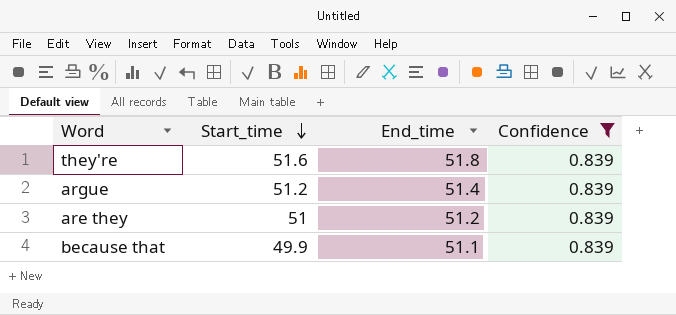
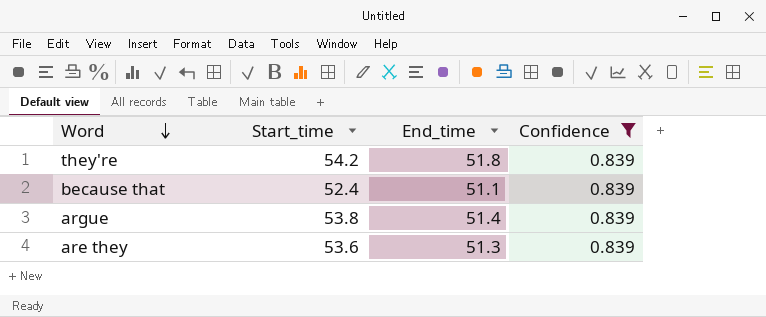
row order: Start_time descending -> Word descending
they're | Start_time: 51.6 -> 54.2
because that | Start_time: 49.9 -> 52.4
argue | Start_time: 51.2 -> 53.8
are they | Start_time: 51 -> 53.6
are they | End_time: 51.2 -> 51.3

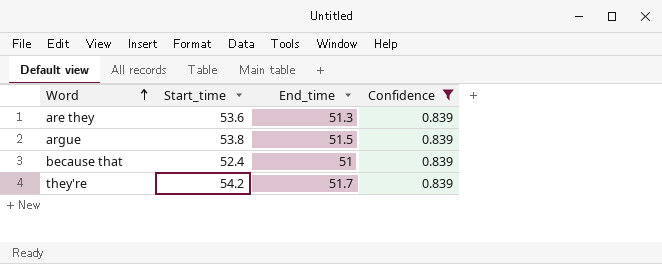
row order: Word descending -> Word ascending
argue | End_time: 51.4 -> 51.5
because that | End_time: 51.1 -> 51
they're | End_time: 51.8 -> 51.7

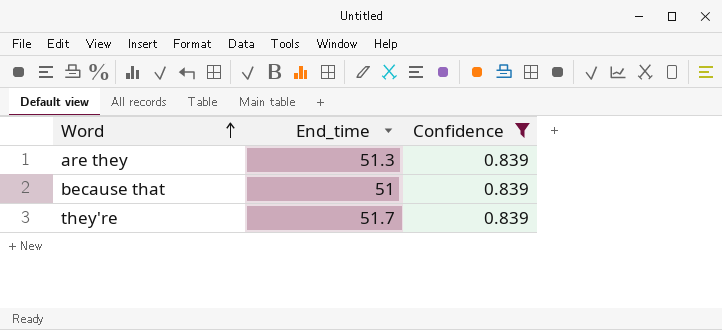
column Start_time | position: 2 -> none
row argue: 53.8 | 51.5 | 0.839 -> none

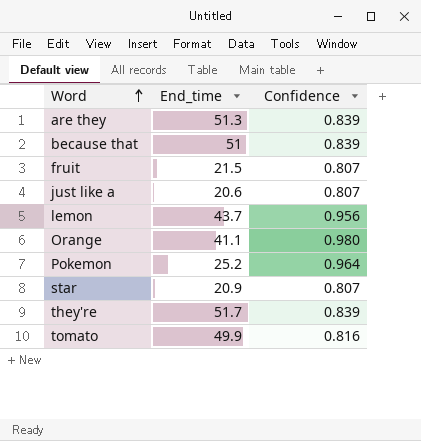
filter: Confidence = 0.839 -> none

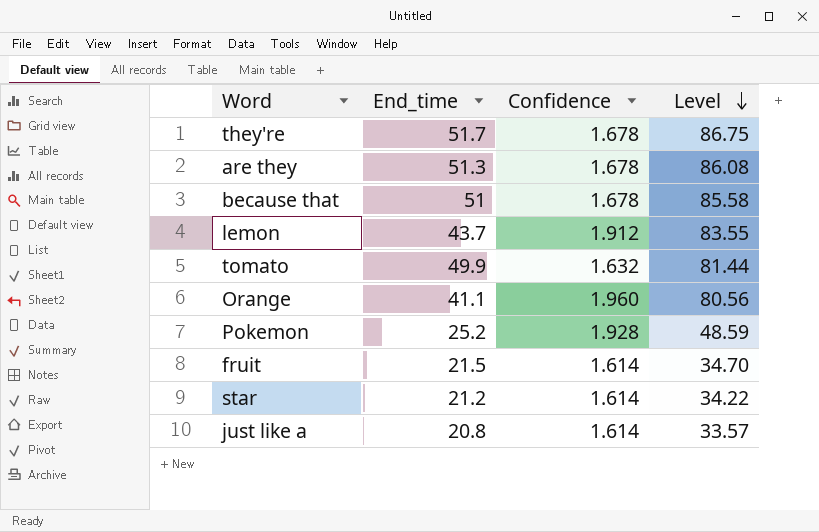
row order: Word ascending -> Level descending
column Level | formula: none -> [End_time] * [Confidence]
they're | Confidence: 0.839 -> 1.678
are they | Confidence: 0.839 -> 1.678
because that | Confidence: 0.839 -> 1.678
lemon | Confidence: 0.956 -> 1.912
tomato | Confidence: 0.816 -> 1.632
Orange | Confidence: 0.980 -> 1.960
Pokemon | Confidence: 0.964 -> 1.928
fruit | Confidence: 0.807 -> 1.614
star | End_time: 20.9 -> 21.2
star | Confidence: 0.807 -> 1.614
just like a | End_time: 20.6 -> 20.8
just like a | Confidence: 0.807 -> 1.614

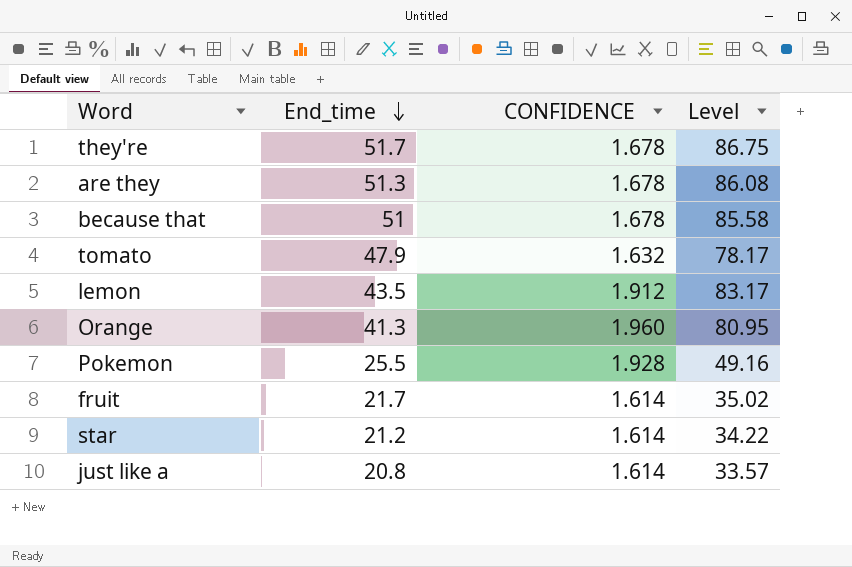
row order: Level descending -> End_time descending
column name: Confidence -> CONFIDENCE
tomato | End_time: 49.9 -> 47.9
tomato | Level: 81.44 -> 78.17
lemon | End_time: 43.7 -> 43.5
lemon | Level: 83.55 -> 83.17
Orange | End_time: 41.1 -> 41.3
Orange | Level: 80.56 -> 80.95
Pokemon | End_time: 25.2 -> 25.5
Pokemon | Level: 48.59 -> 49.16
fruit | End_time: 21.5 -> 21.7
fruit | Level: 34.70 -> 35.02

